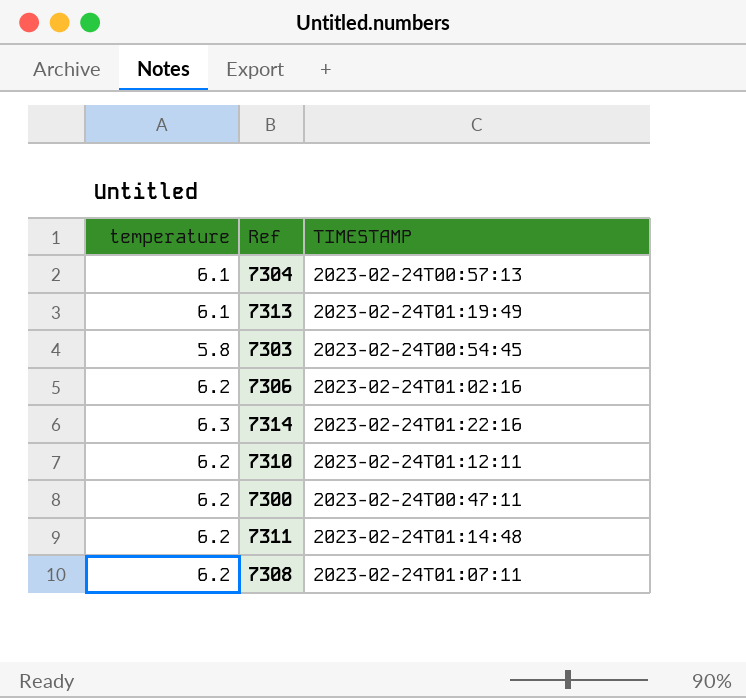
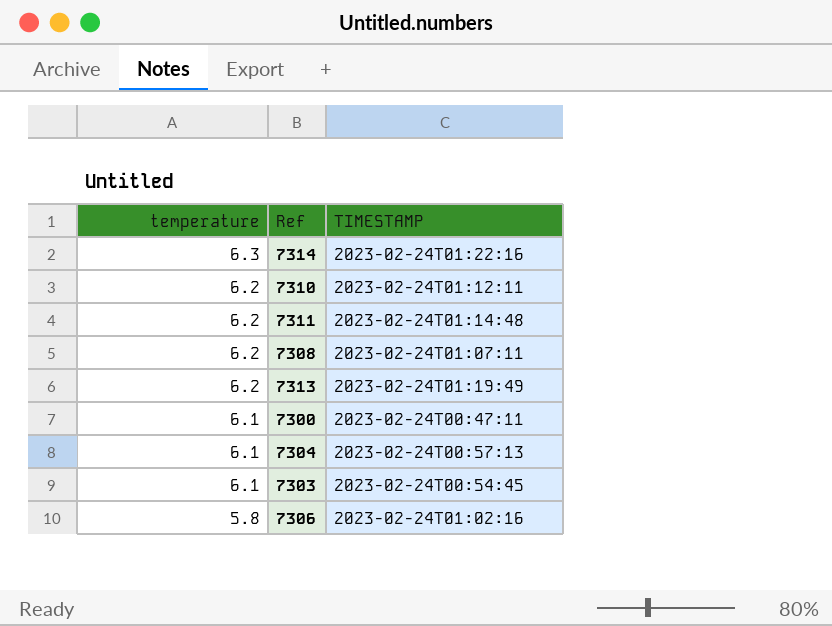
row order: none -> temperature descending
7313 | temperature: 6.1 -> 6.2
7300 | temperature: 6.2 -> 6.1
7303 | temperature: 5.8 -> 6.1
7306 | temperature: 6.2 -> 5.8

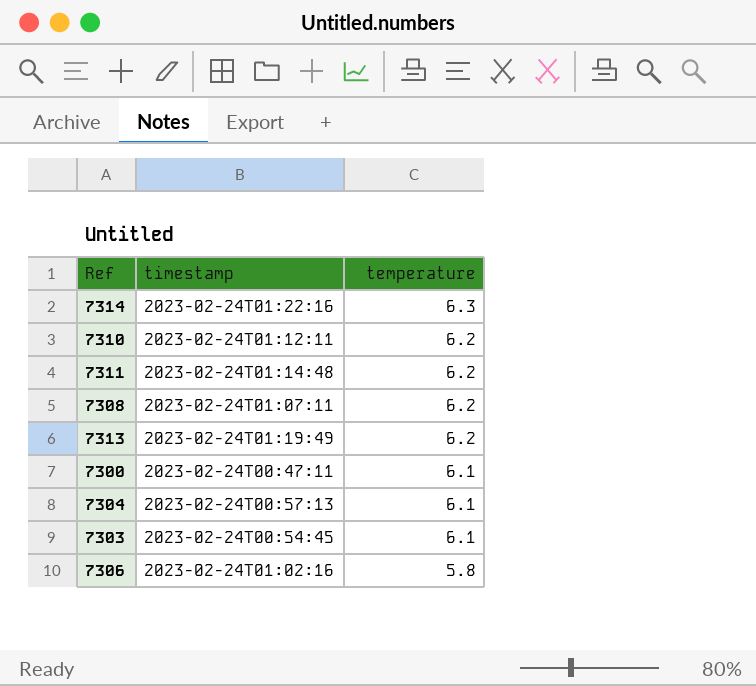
column name: TIMESTAMP -> timestamp
column temperature | position: 1 -> 3

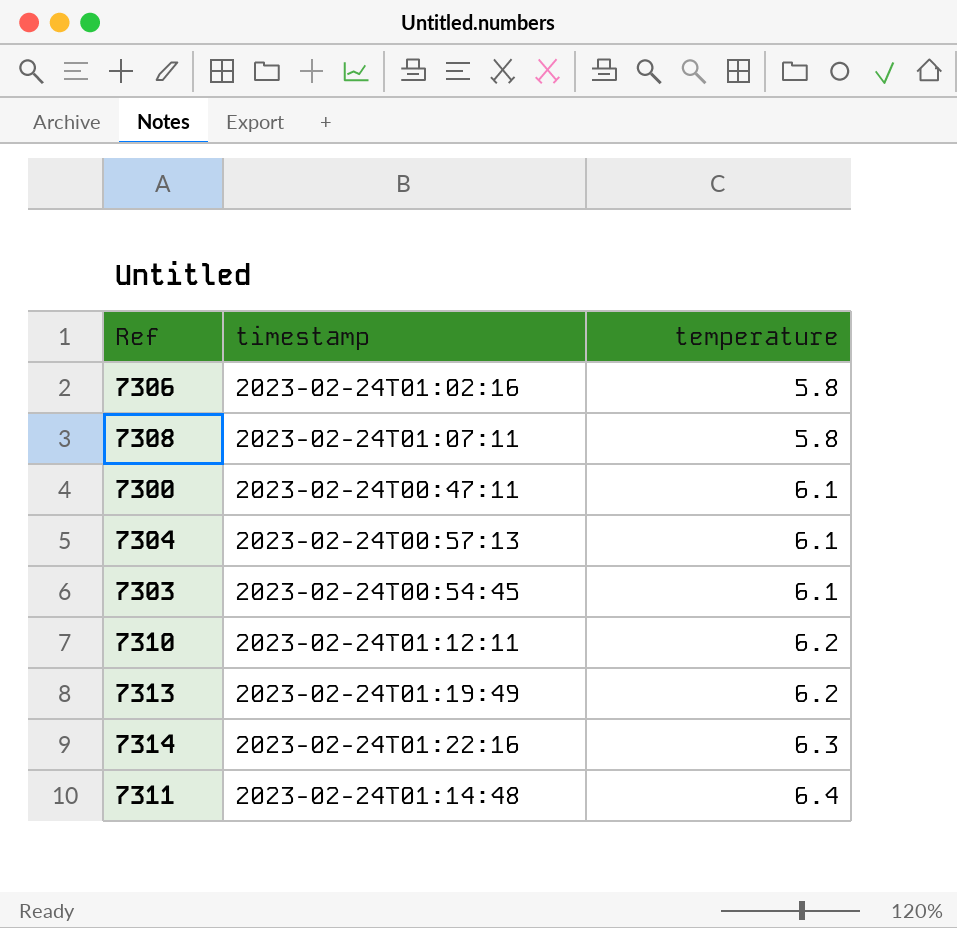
row order: temperature descending -> temperature ascending
7308 | temperature: 6.2 -> 5.8
7311 | temperature: 6.2 -> 6.4

